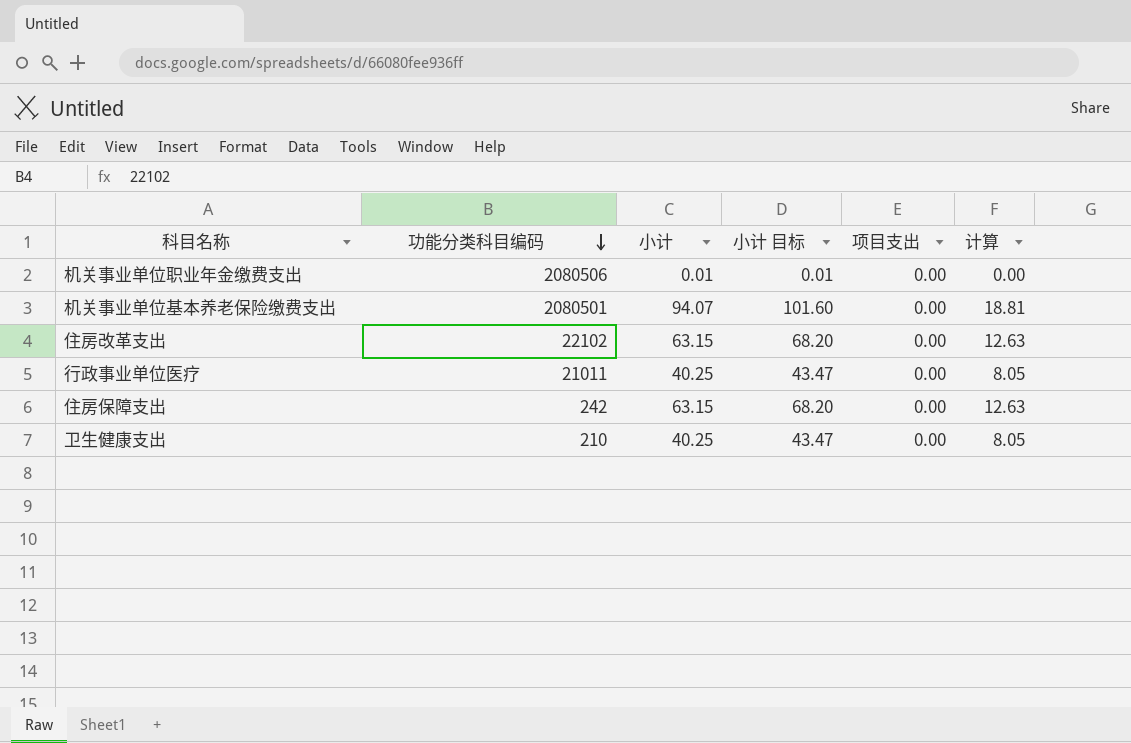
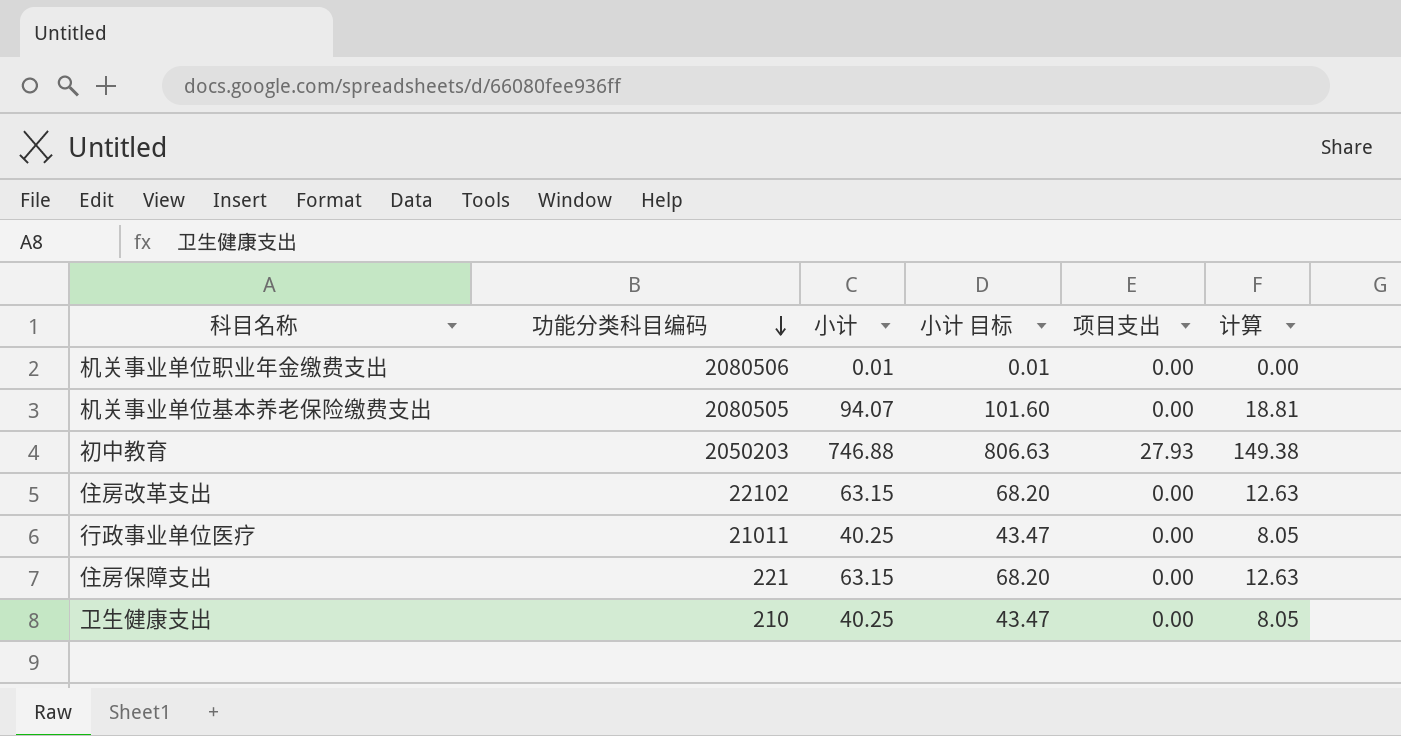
机关事业单位基本养老保险缴费支出 | 功能分类科目编码: 2080501 -> 2080505
row 初中教育: none -> 2050203 | 746.88 | 806.63 | 27.93 | 149.38
住房保障支出 | 功能分类科目编码: 242 -> 221

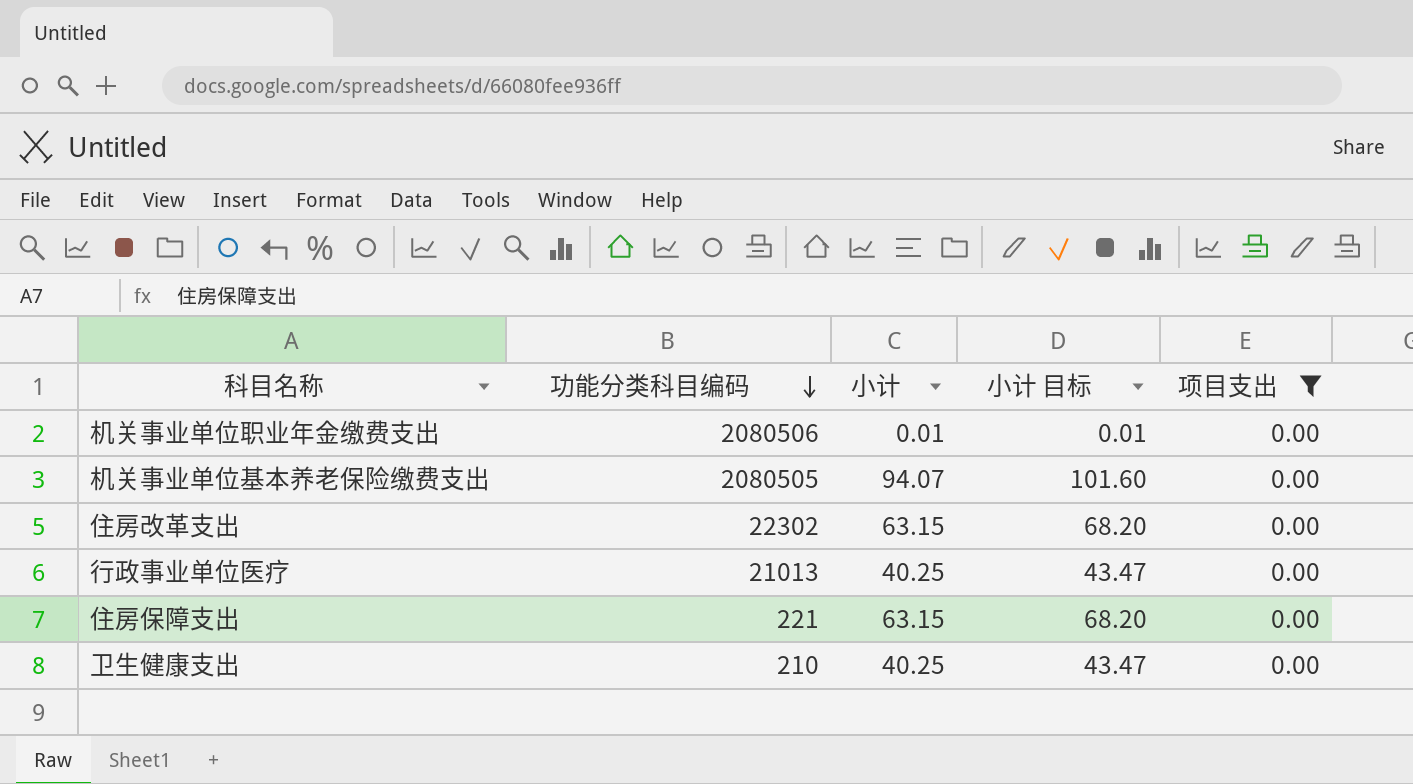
filter: none -> 项目支出 = 0.00
column 计算 | formula: [小计] * 0.2 -> none
住房改革支出 | 功能分类科目编码: 22102 -> 22302
行政事业单位医疗 | 功能分类科目编码: 21011 -> 21013

